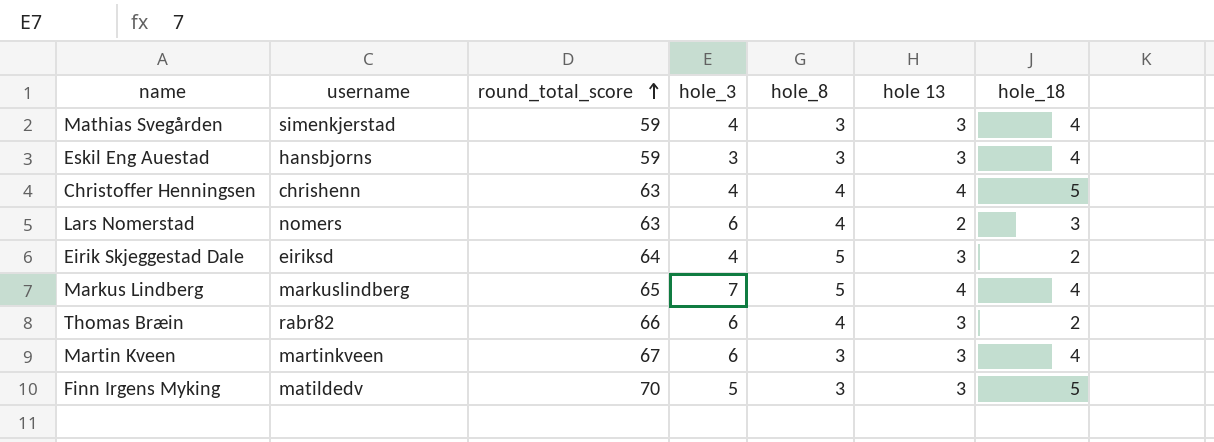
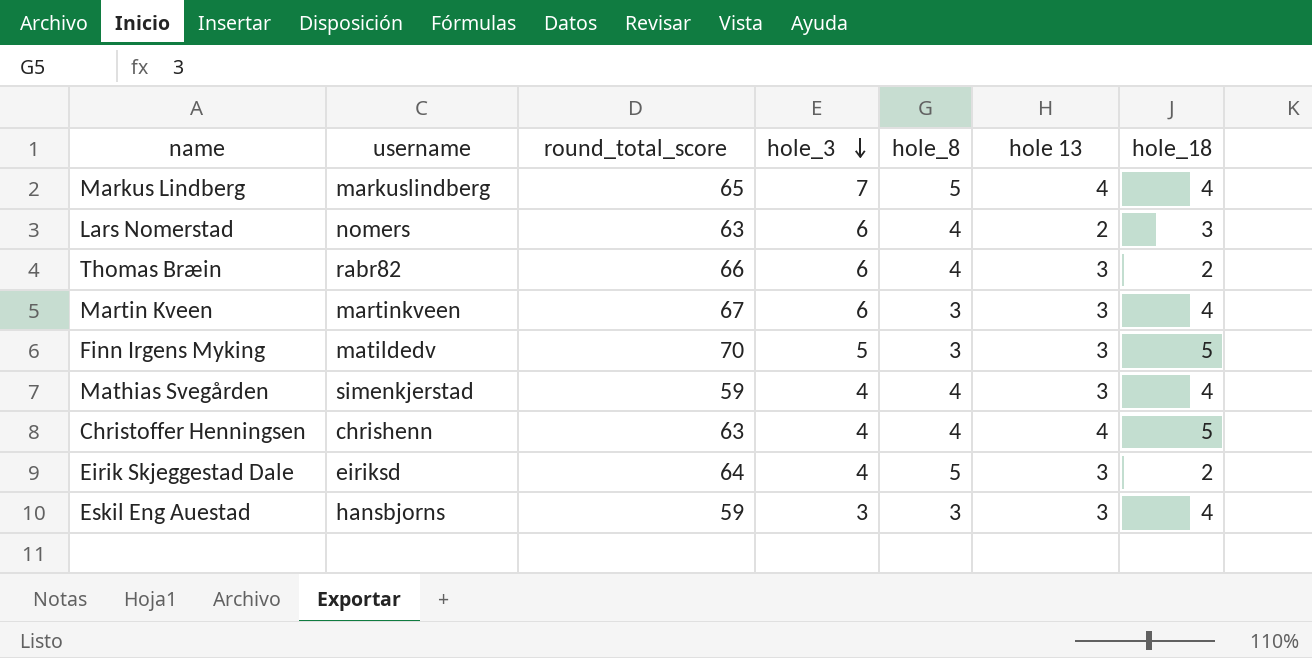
row order: round_total_score ascending -> hole_3 descending
Mathias Svegården | hole_8: 3 -> 4

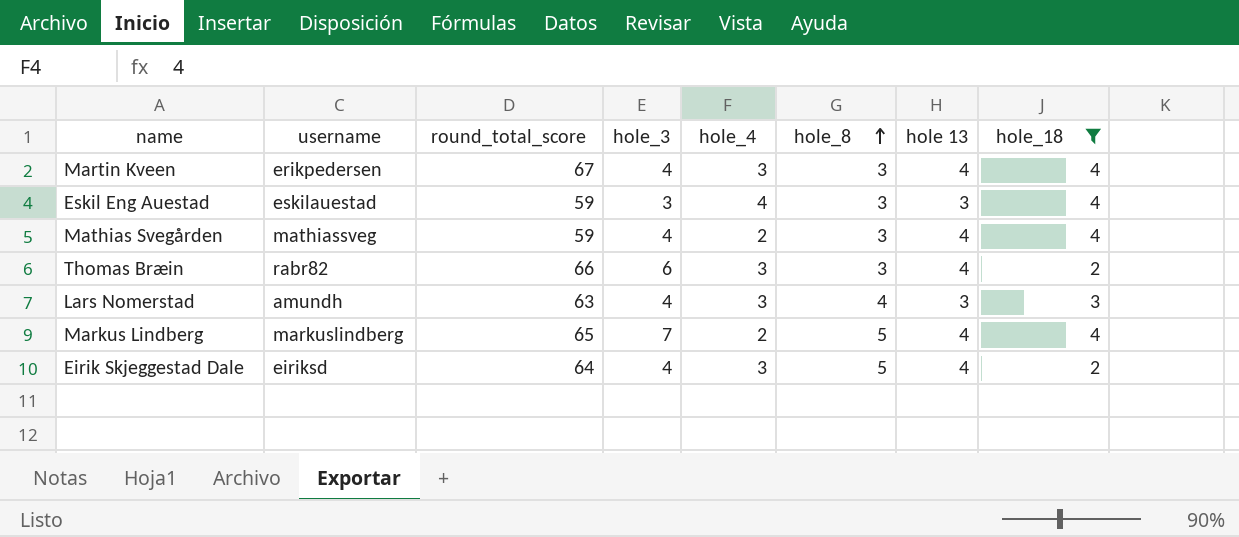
filter: none -> hole_18 != 5
row order: hole_3 descending -> hole_8 ascending
column hole_4 | position: none -> 5
Martin Kveen | username: martinkveen -> erikpedersen
Martin Kveen | hole_3: 6 -> 4
Martin Kveen | hole 13: 3 -> 4
Eskil Eng Auestad | username: hansbjorns -> eskilauestad
Mathias Svegården | username: simenkjerstad -> mathiassveg
Mathias Svegården | hole_8: 4 -> 3
Mathias Svegården | hole 13: 3 -> 4
Thomas Bræin | hole_8: 4 -> 3
Thomas Bræin | hole 13: 3 -> 4
Lars Nomerstad | username: nomers -> amundh
Lars Nomerstad | hole_3: 6 -> 4
Lars Nomerstad | hole 13: 2 -> 3
Eirik Skjeggestad Dale | hole 13: 3 -> 4

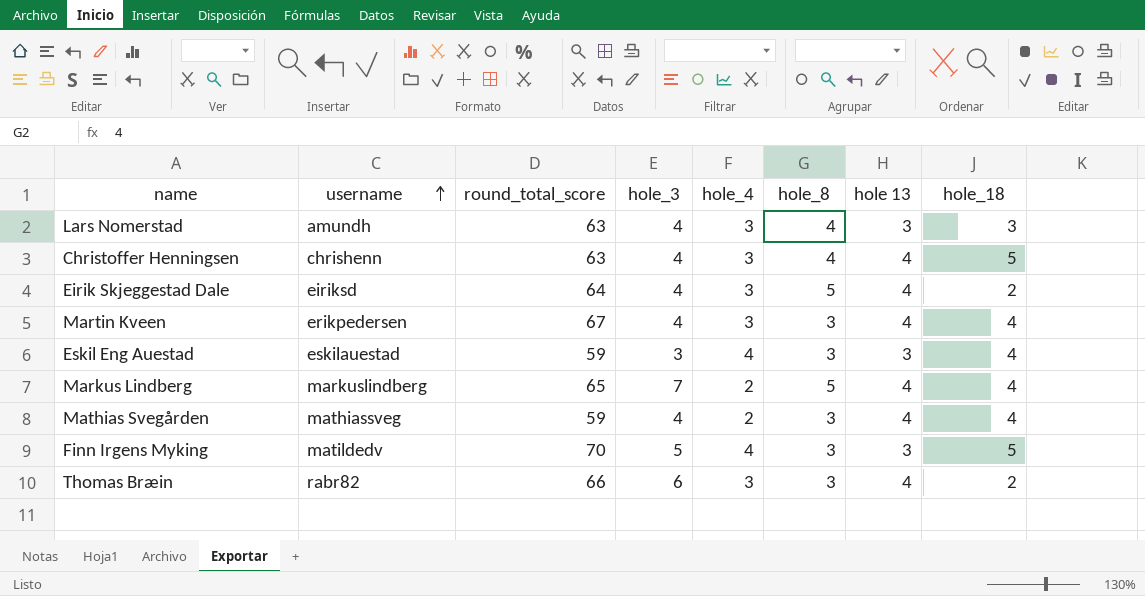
filter: hole_18 != 5 -> none
row order: hole_8 ascending -> username ascending

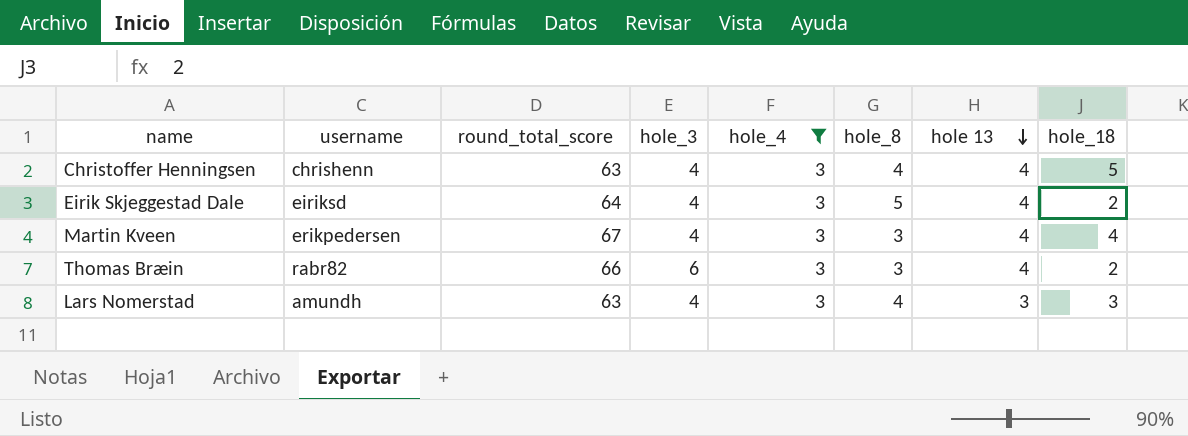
filter: none -> hole_4 = 3
row order: username ascending -> hole 13 descending

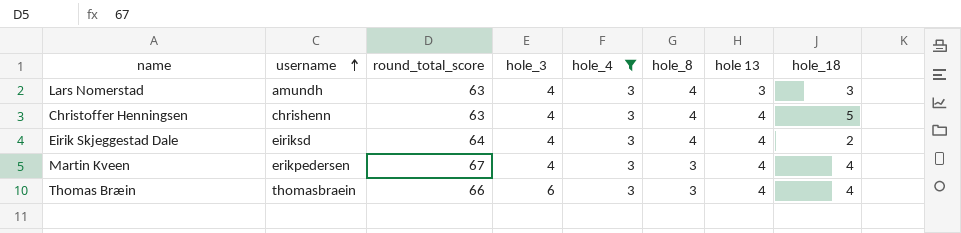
row order: hole 13 descending -> username ascending
Eirik Skjeggestad Dale | hole_8: 5 -> 4
Thomas Bræin | username: rabr82 -> thomasbraein
Thomas Bræin | hole_18: 2 -> 4

